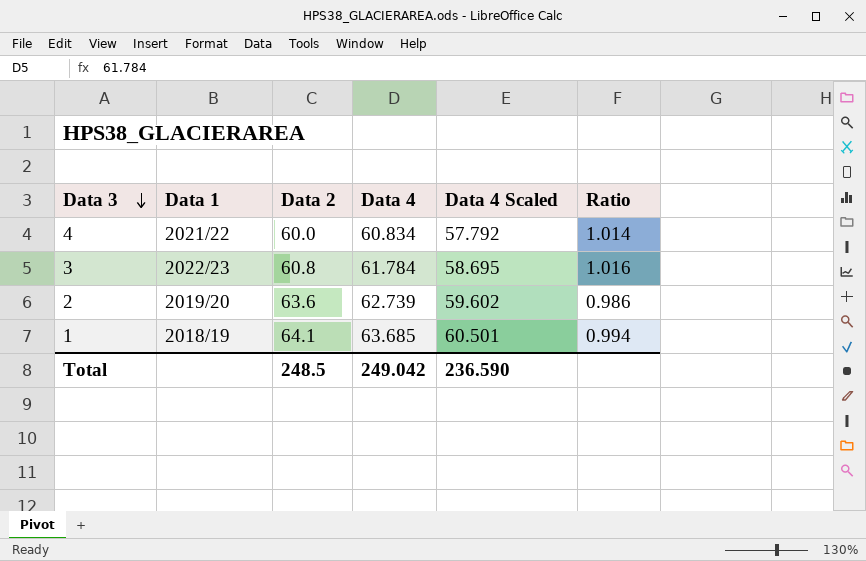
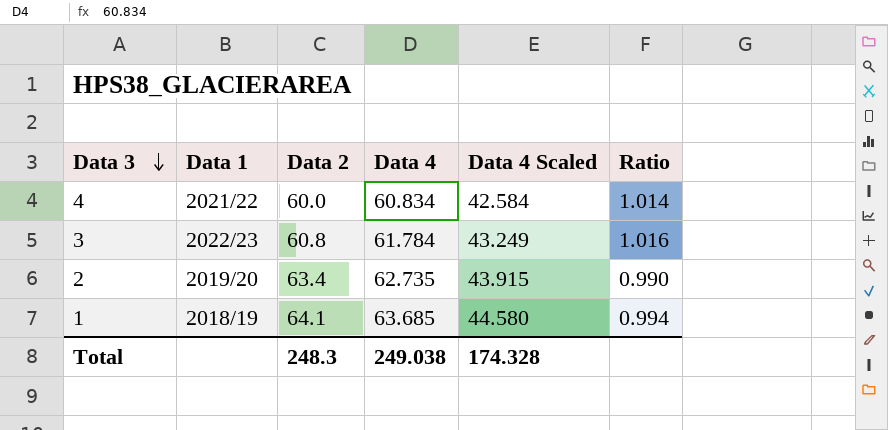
column Data 4 Scaled | formula: [Data 4] * 0.95 -> [Data 4] * 0.7
2 | Data 2: 63.6 -> 63.4
2 | Data 4: 62.739 -> 62.735
2 | Ratio: 0.986 -> 0.990
Total | Data 2: 248.5 -> 248.3
Total | Data 4: 249.042 -> 249.038
Total | Data 4 Scaled: 236.590 -> 174.328

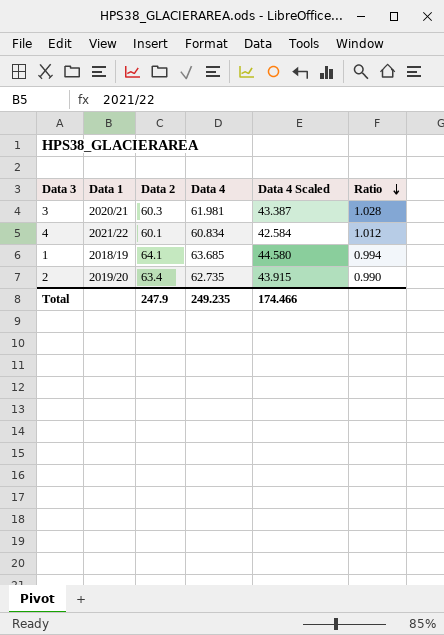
row order: Data 3 descending -> Ratio descending
3 | Data 1: 2022/23 -> 2020/21
3 | Data 2: 60.8 -> 60.3
3 | Data 4: 61.784 -> 61.981
3 | Data 4 Scaled: 43.249 -> 43.387
3 | Ratio: 1.016 -> 1.028
4 | Data 2: 60.0 -> 60.1
4 | Ratio: 1.014 -> 1.012
Total | Data 2: 248.3 -> 247.9
Total | Data 4: 249.038 -> 249.235
Total | Data 4 Scaled: 174.328 -> 174.466

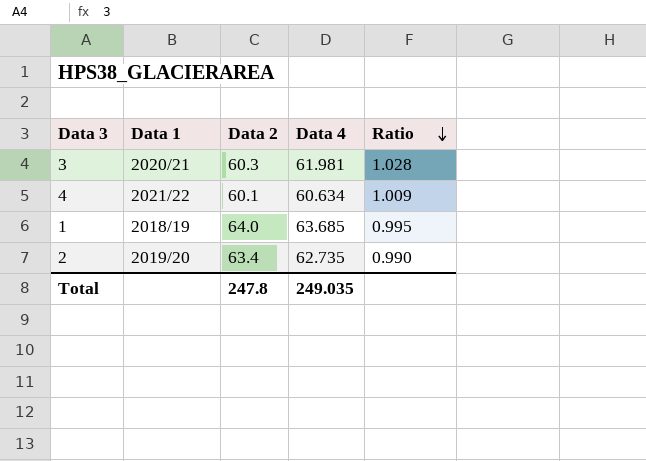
column Data 4 Scaled | formula: [Data 4] * 0.7 -> none
4 | Data 4: 60.834 -> 60.634
4 | Ratio: 1.012 -> 1.009
1 | Data 2: 64.1 -> 64.0
1 | Ratio: 0.994 -> 0.995
Total | Data 2: 247.9 -> 247.8
Total | Data 4: 249.235 -> 249.035

